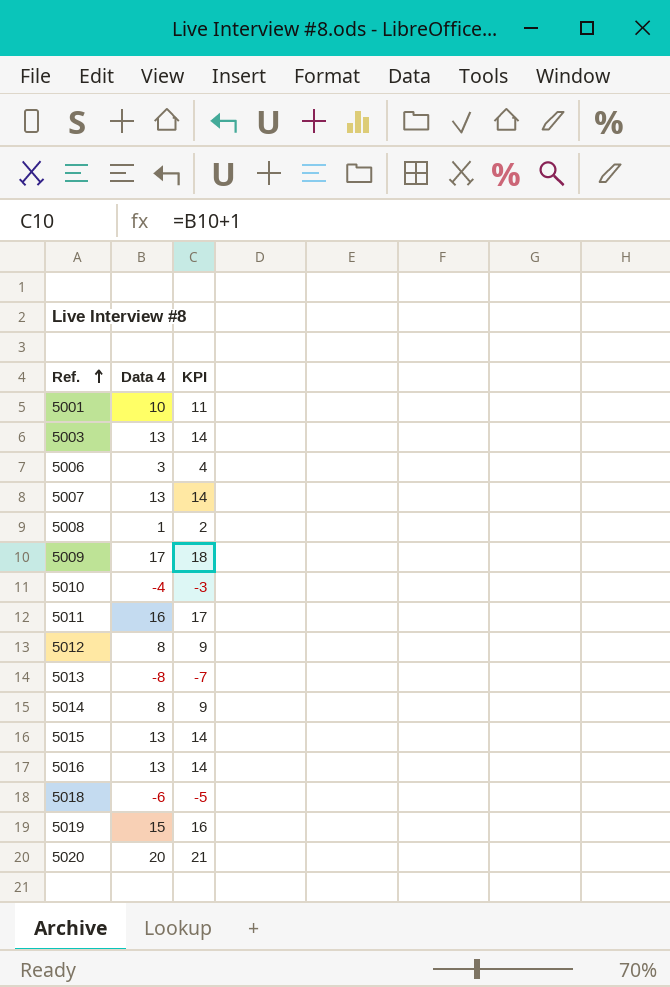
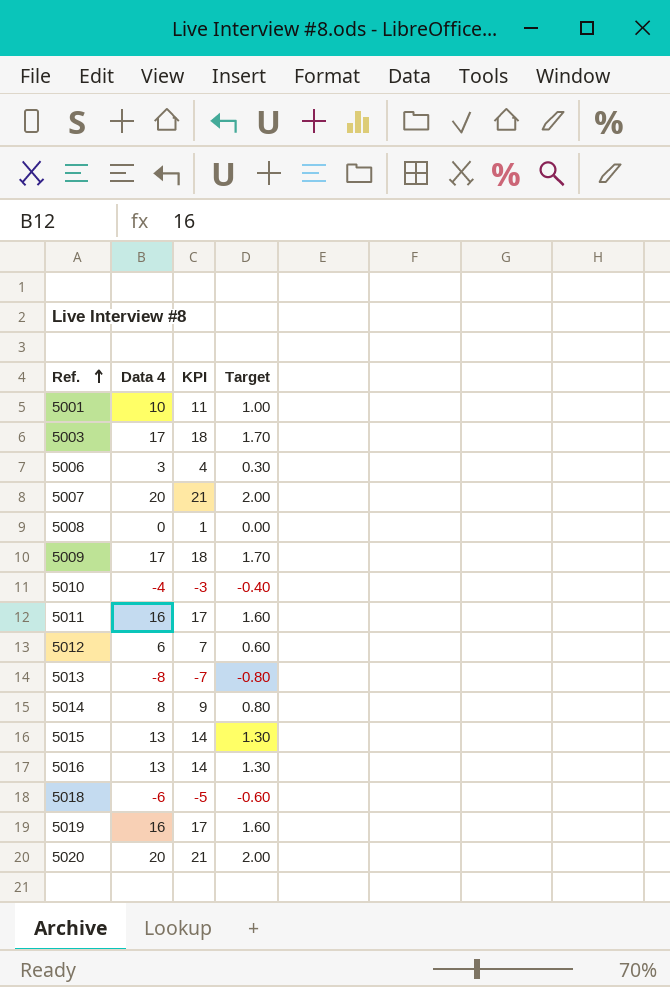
column Target | formula: none -> [Data 4] * 0.1
5003 | Data 4: 13 -> 17
5003 | KPI: 14 -> 18
5007 | Data 4: 13 -> 20
5007 | KPI: 14 -> 21
5008 | Data 4: 1 -> 0
5008 | KPI: 2 -> 1
5012 | Data 4: 8 -> 6
5012 | KPI: 9 -> 7
5019 | Data 4: 15 -> 16
5019 | KPI: 16 -> 17

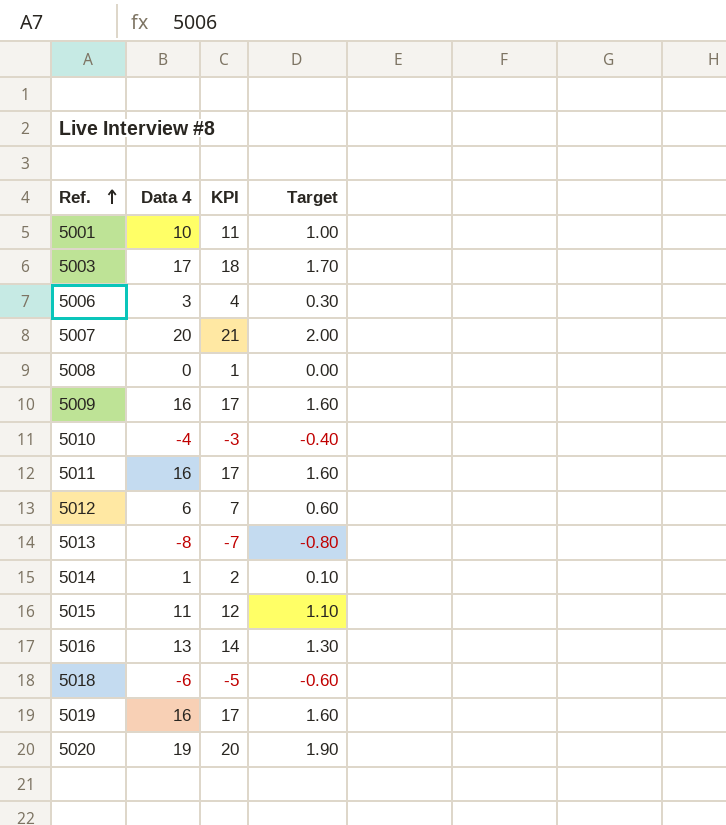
5009 | Data 4: 17 -> 16
5009 | KPI: 18 -> 17
5009 | Target: 1.70 -> 1.60
5014 | Data 4: 8 -> 1
5014 | KPI: 9 -> 2
5014 | Target: 0.80 -> 0.10
5015 | Data 4: 13 -> 11
5015 | KPI: 14 -> 12
5015 | Target: 1.30 -> 1.10
5020 | Data 4: 20 -> 19
5020 | KPI: 21 -> 20
5020 | Target: 2.00 -> 1.90

